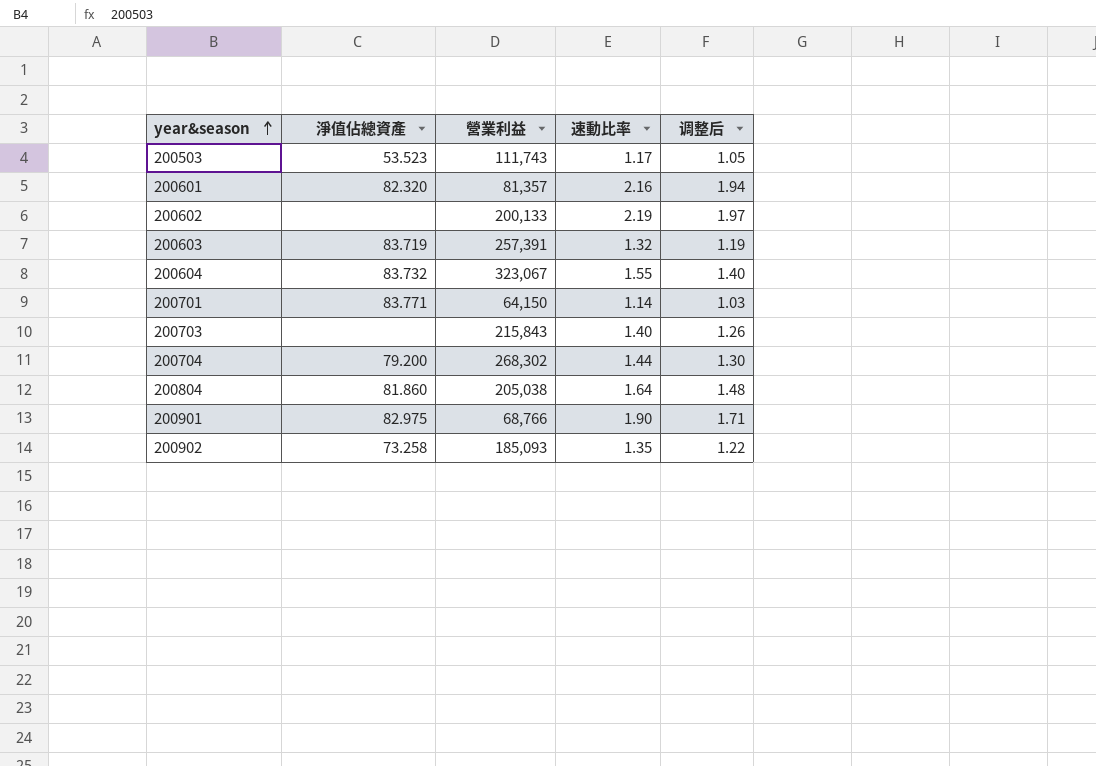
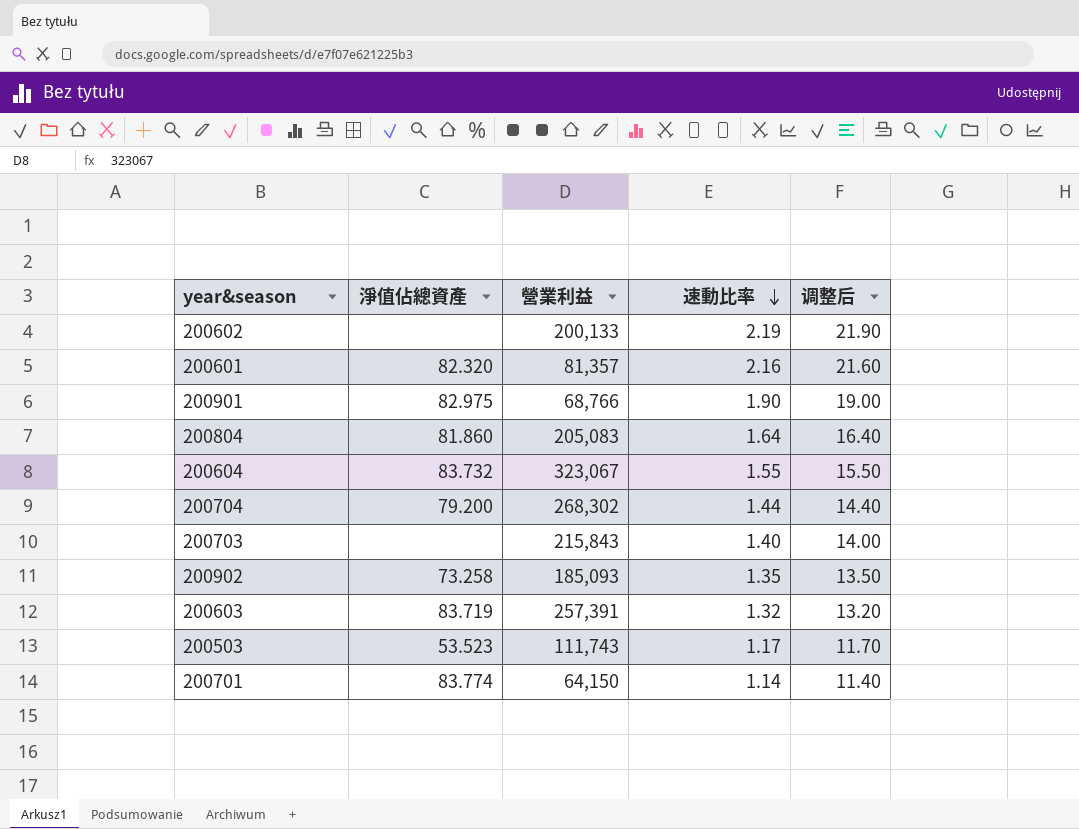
row order: year&season ascending -> 速動比率 descending
column 调整后 | formula: [速動比率] * 0.9 -> [速動比率] * 10
200804 | 營業利益: 205,038 -> 205,083
200701 | 淨值佔總資產: 83.771 -> 83.774

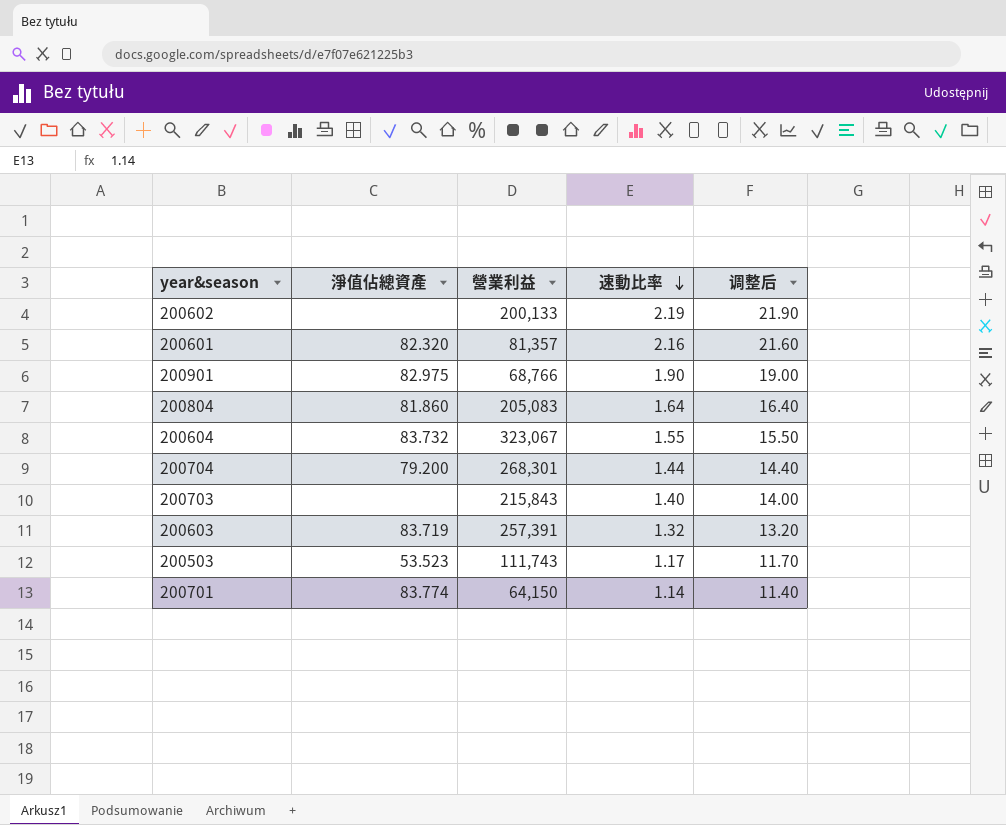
row 200902: 73.258 | 185,093 | 1.35 | 13.50 -> none
200704 | 營業利益: 268,302 -> 268,301

